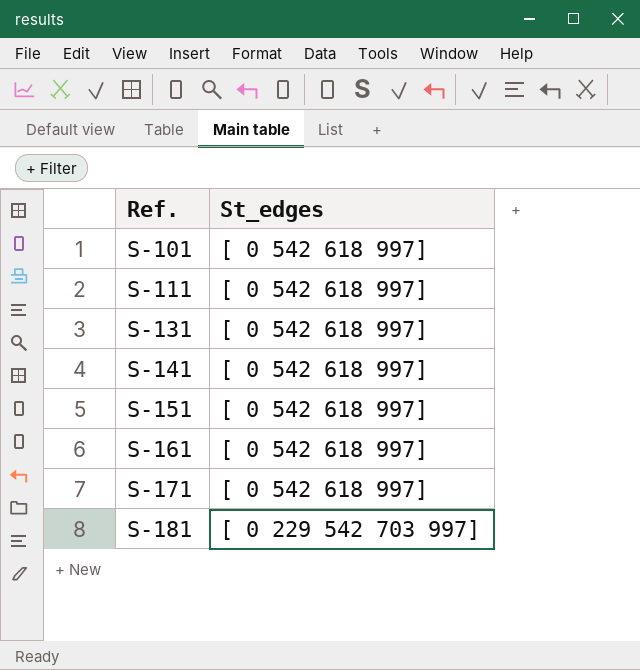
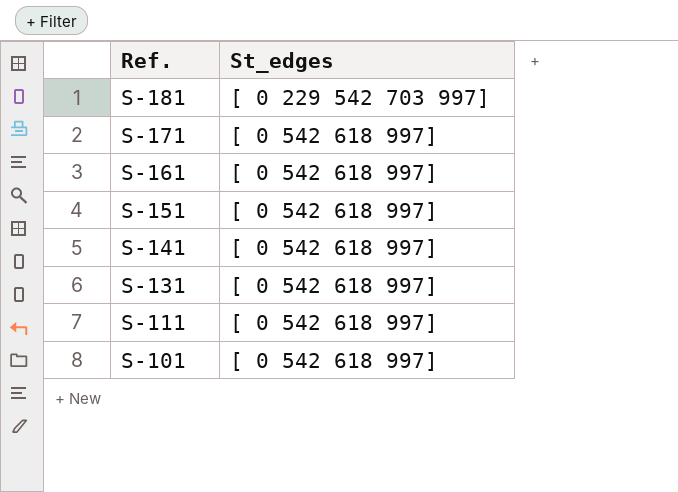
row order: Ref. ascending -> Ref. descending

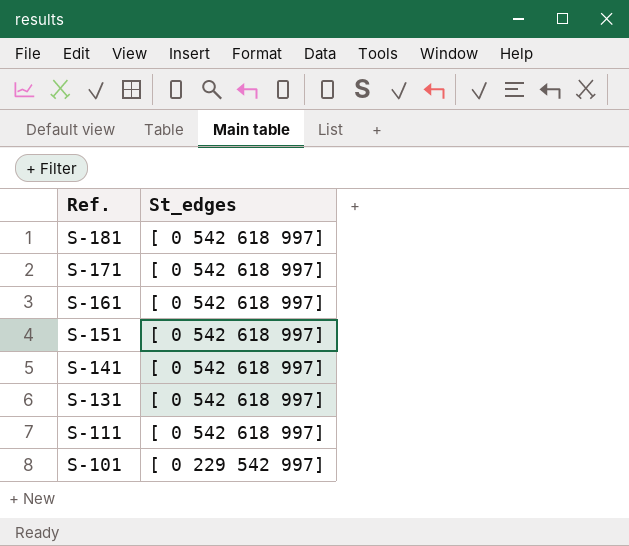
S-181 | St_edges: [ 0 229 542 703 997] -> [ 0 542 618 997]
S-101 | St_edges: [ 0 542 618 997] -> [ 0 229 542 997]

